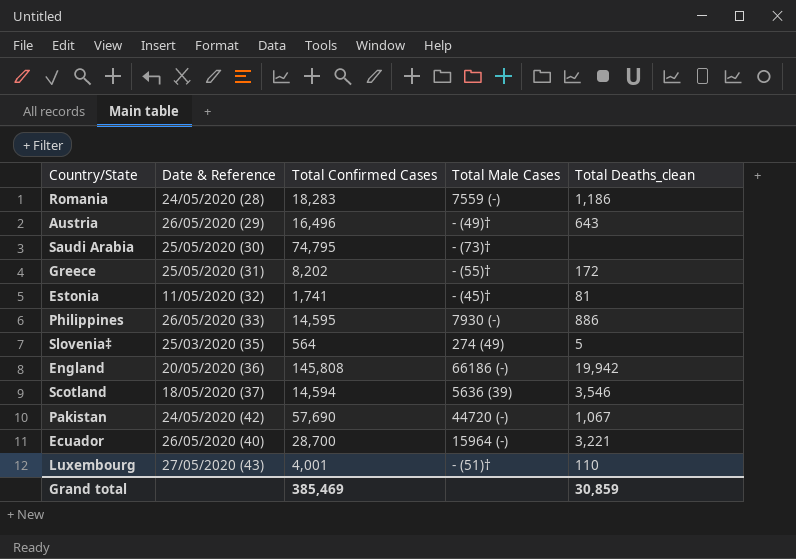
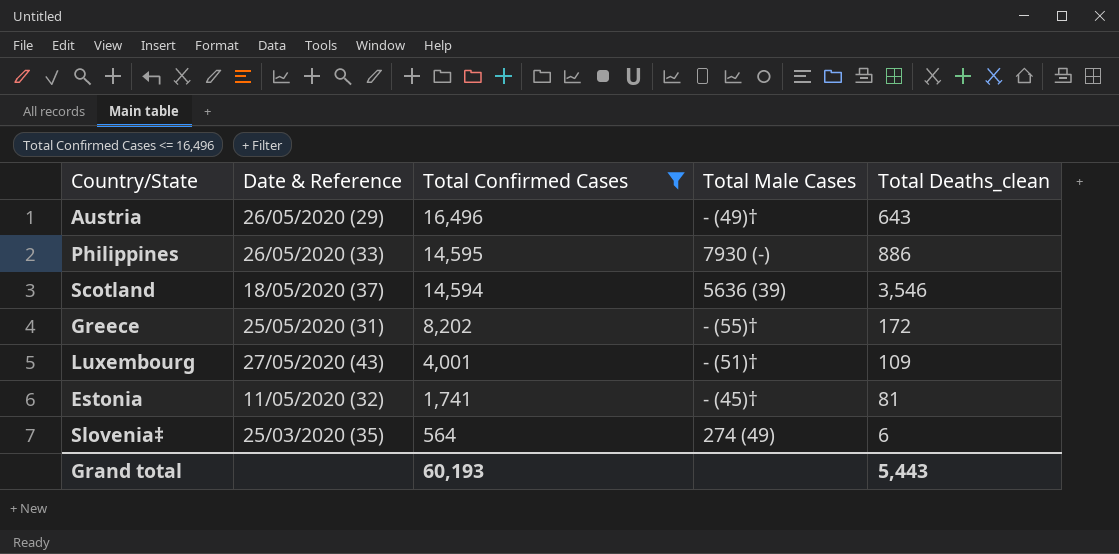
filter: none -> Total Confirmed Cases <= 16,496
row order: none -> Total Confirmed Cases descending
Luxembourg | Total Deaths_clean: 110 -> 109
Slovenia‡ | Total Deaths_clean: 5 -> 6
Grand total | Total Confirmed Cases: 385,469 -> 60,193
Grand total | Total Deaths_clean: 30,859 -> 5,443

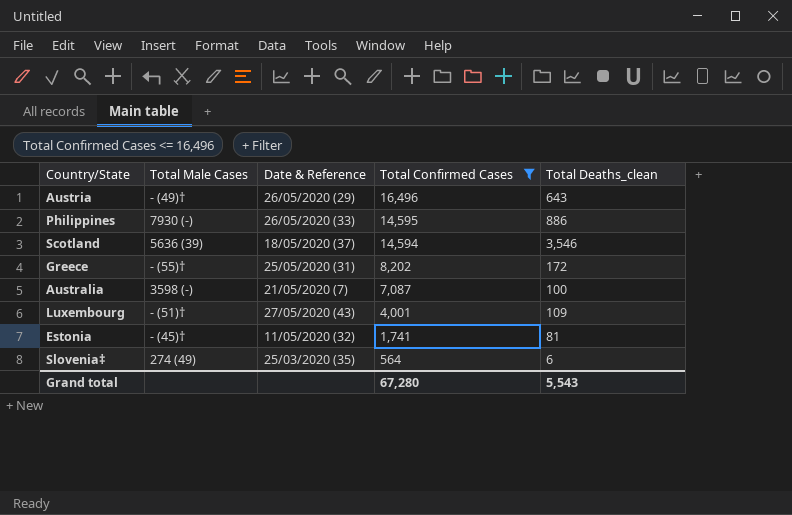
column Total Male Cases | position: 4 -> 2
row Australia: none -> 3598 (-) | 21/05/2020 (7) | 7,087 | 100
Grand total | Total Confirmed Cases: 60,193 -> 67,280
Grand total | Total Deaths_clean: 5,443 -> 5,543

